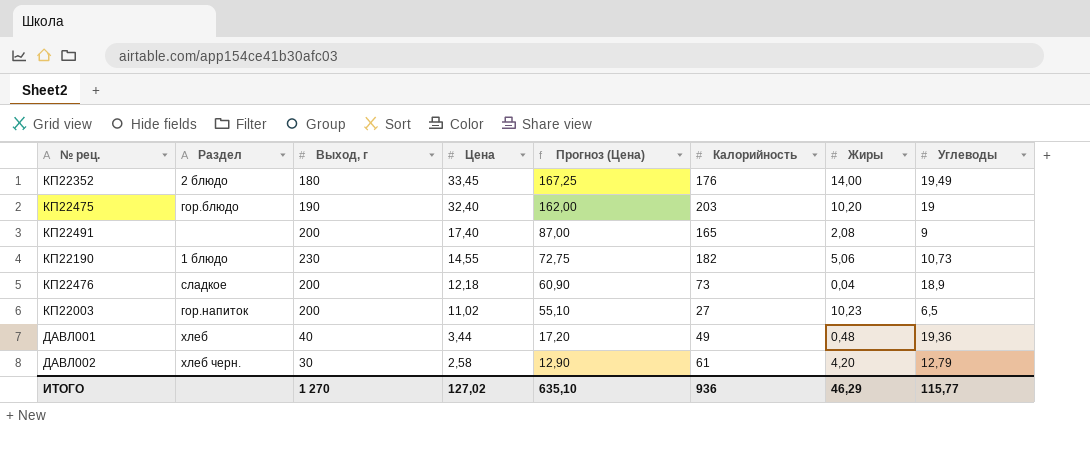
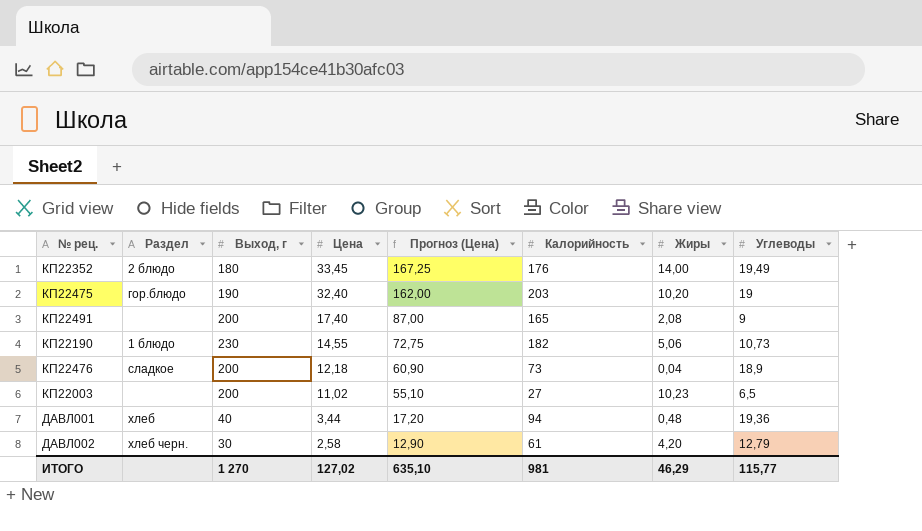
КП22003 | Раздел: гор.напиток -> none
ДАВЛ001 | Калорийность: 49 -> 94
ИТОГО | Калорийность: 936 -> 981

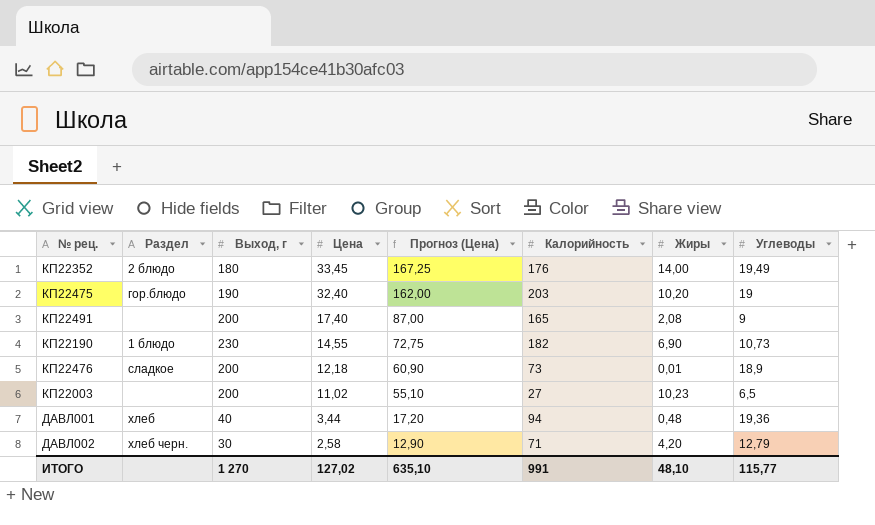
КП22190 | Жиры: 5,06 -> 6,90
КП22476 | Жиры: 0,04 -> 0,01
ДАВЛ002 | Калорийность: 61 -> 71
ИТОГО | Калорийность: 981 -> 991
ИТОГО | Жиры: 46,29 -> 48,10

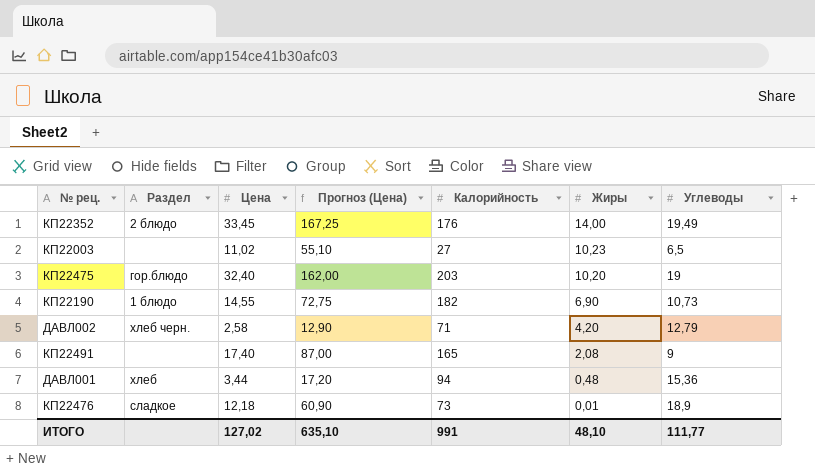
row order: Цена descending -> Жиры descending
column Выход, г | position: 3 -> none
ДАВЛ001 | Углеводы: 19,36 -> 15,36
ИТОГО | Углеводы: 115,77 -> 111,77

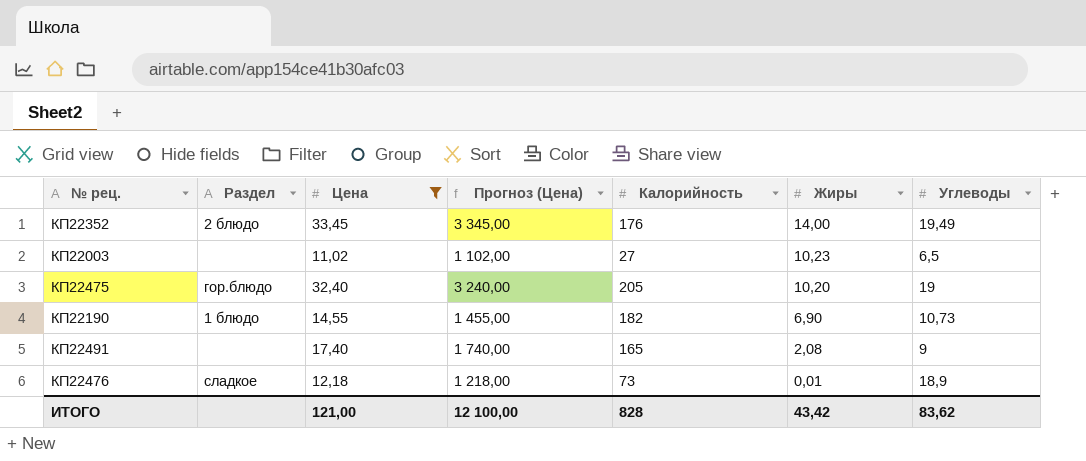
filter: none -> Цена >= 11,02
column Прогноз (Цена) | formula: [Цена] * 5 -> [Цена] * 100
КП22475 | Калорийность: 203 -> 205
ИТОГО | Цена: 127,02 -> 121,00
ИТОГО | Прогноз (Цена): 635,10 -> 12 100,00
ИТОГО | Калорийность: 991 -> 828
ИТОГО | Жиры: 48,10 -> 43,42
ИТОГО | Углеводы: 111,77 -> 83,62

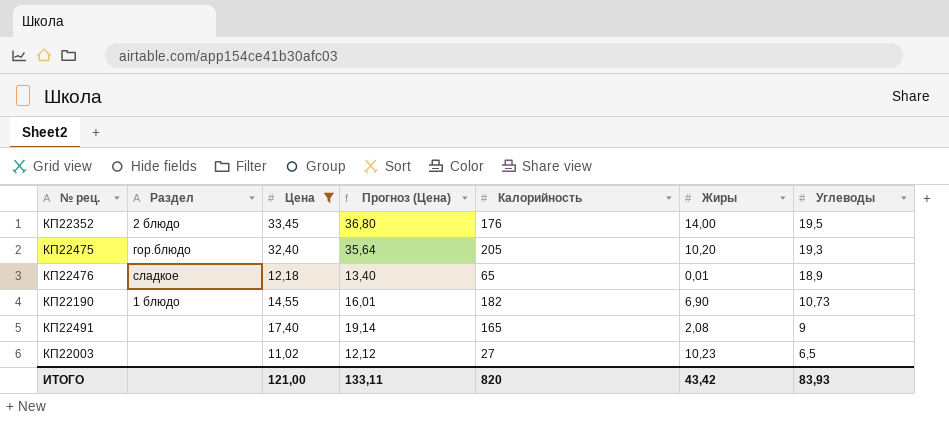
row order: Жиры descending -> Углеводы descending
column Прогноз (Цена) | formula: [Цена] * 100 -> [Цена] * 1,1
КП22352 | Углеводы: 19,49 -> 19,5
КП22475 | Углеводы: 19 -> 19,3
КП22476 | Калорийность: 73 -> 65
ИТОГО | Прогноз (Цена): 12 100,00 -> 133,11
ИТОГО | Калорийность: 828 -> 820
ИТОГО | Углеводы: 83,62 -> 83,93

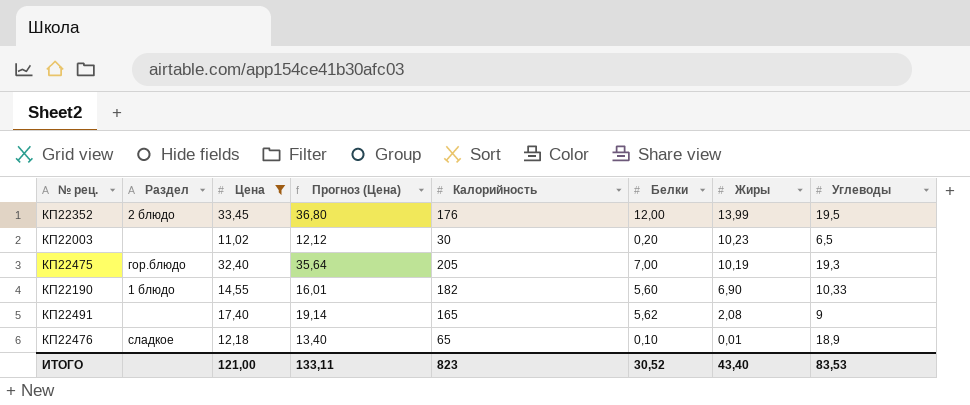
row order: Углеводы descending -> Жиры descending
column Белки | position: none -> 6
КП22352 | Жиры: 14,00 -> 13,99
КП22003 | Калорийность: 27 -> 30
КП22475 | Жиры: 10,20 -> 10,19
КП22190 | Углеводы: 10,73 -> 10,33
ИТОГО | Калорийность: 820 -> 823
ИТОГО | Жиры: 43,42 -> 43,40
ИТОГО | Углеводы: 83,93 -> 83,53

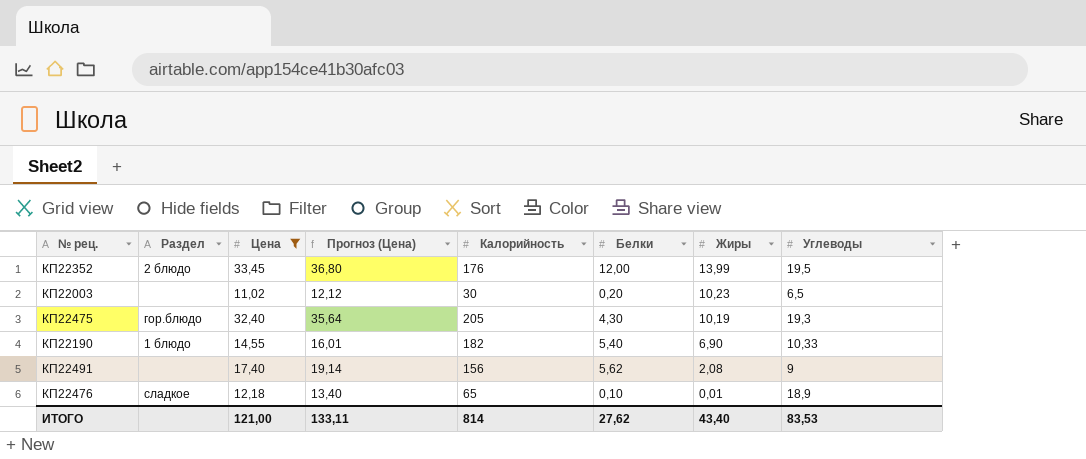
КП22475 | Белки: 7,00 -> 4,30
КП22190 | Белки: 5,60 -> 5,40
КП22491 | Калорийность: 165 -> 156
ИТОГО | Калорийность: 823 -> 814
ИТОГО | Белки: 30,52 -> 27,62

